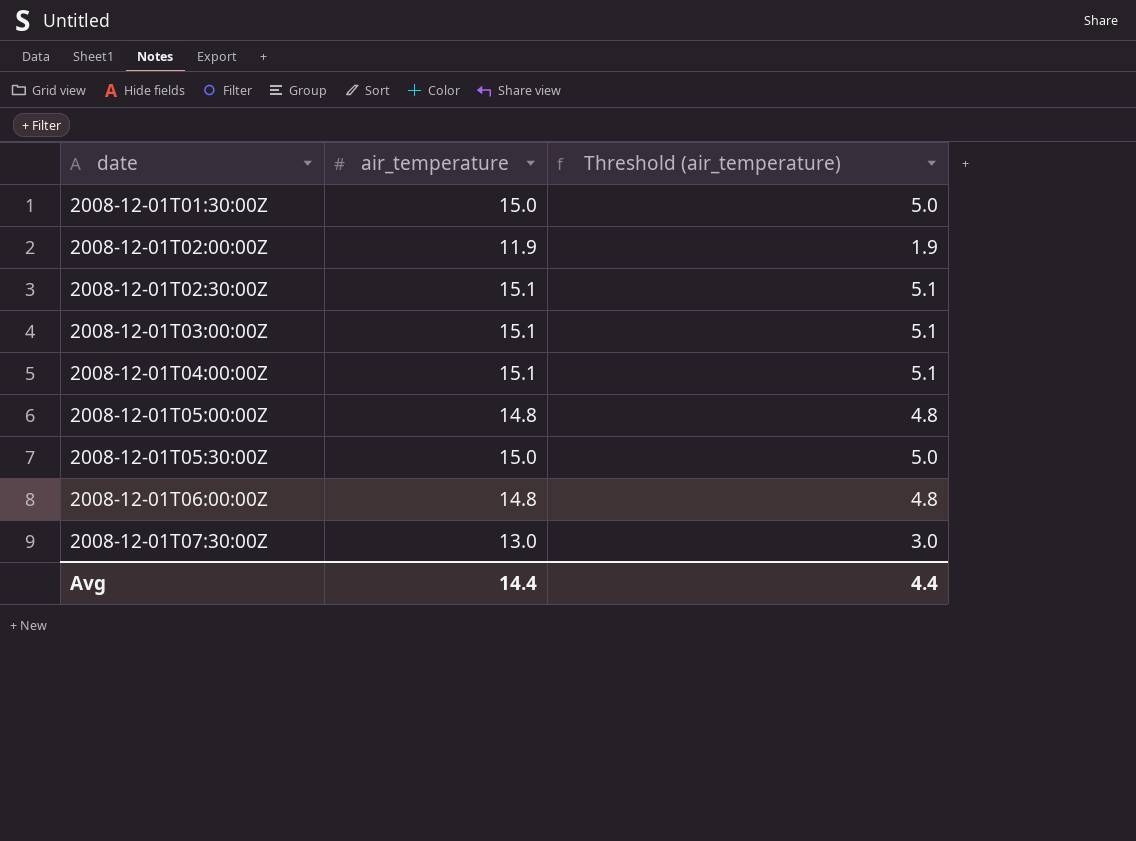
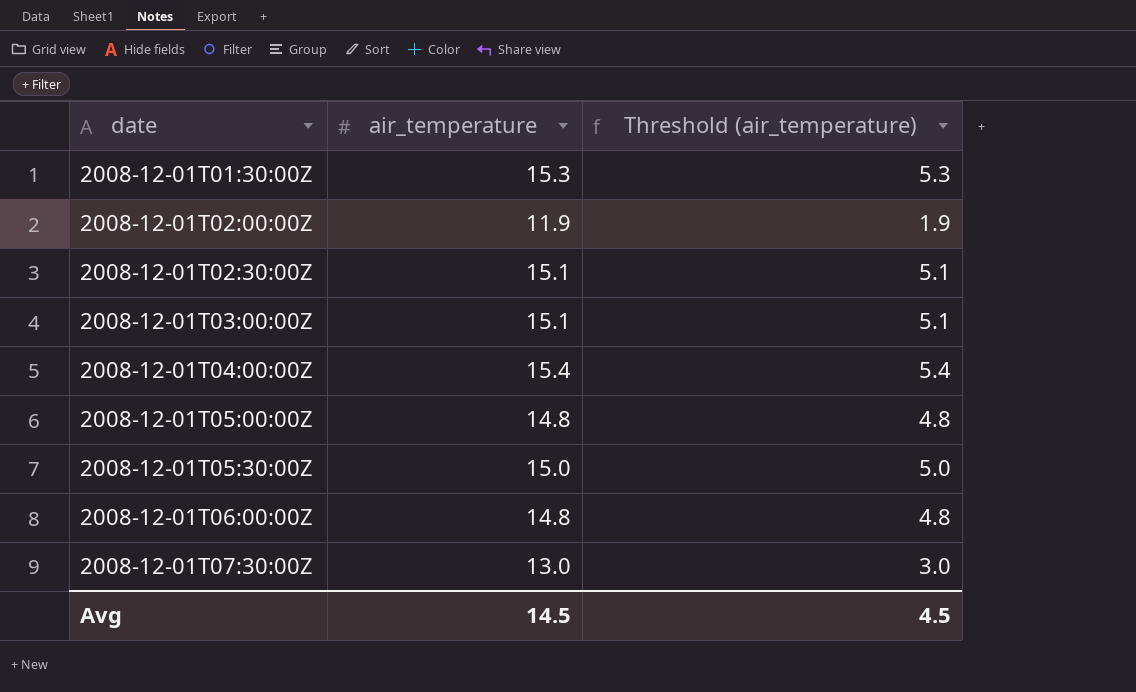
2008-12-01T01:30:00Z | air_temperature: 15.0 -> 15.3
2008-12-01T01:30:00Z | Threshold (air_temperature): 5.0 -> 5.3
2008-12-01T04:00:00Z | air_temperature: 15.1 -> 15.4
2008-12-01T04:00:00Z | Threshold (air_temperature): 5.1 -> 5.4
Avg | air_temperature: 14.4 -> 14.5
Avg | Threshold (air_temperature): 4.4 -> 4.5

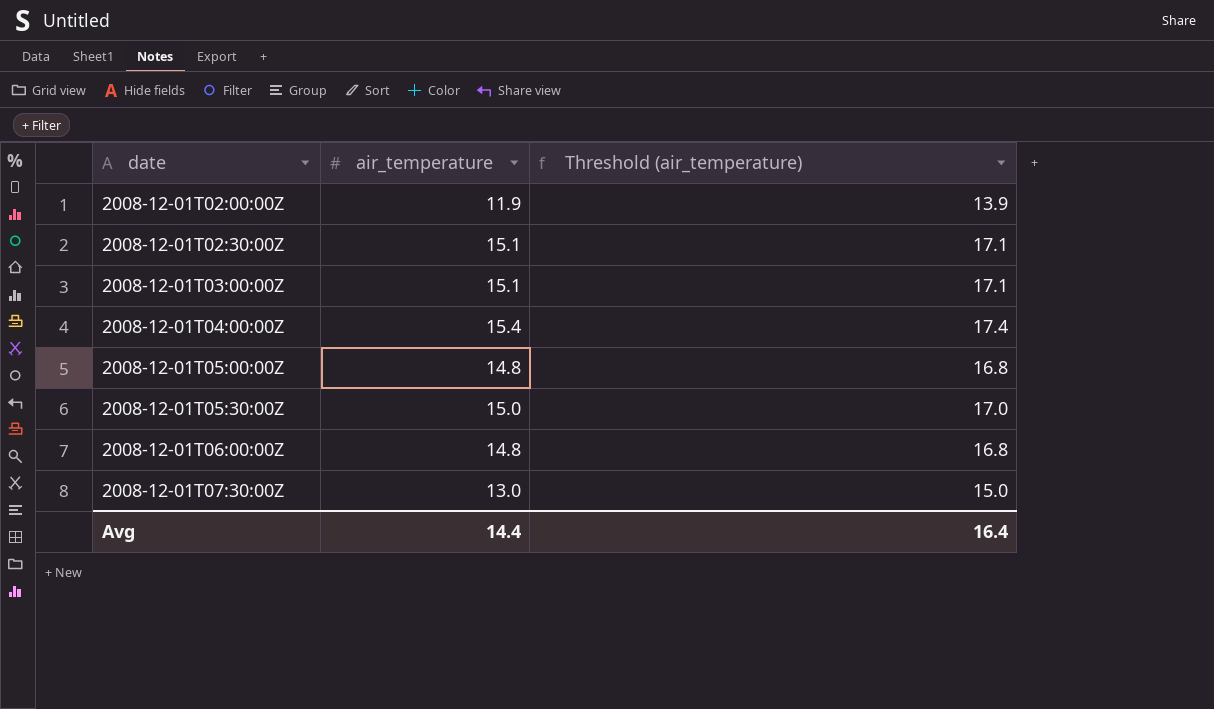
column Threshold (air_temperature) | formula: [air_temperature] - 10 -> [air_temperature] + 2
row 2008-12-01T01:30:00Z: 15.3 | 5.3 -> none
Avg | air_temperature: 14.5 -> 14.4
Avg | Threshold (air_temperature): 4.5 -> 16.4

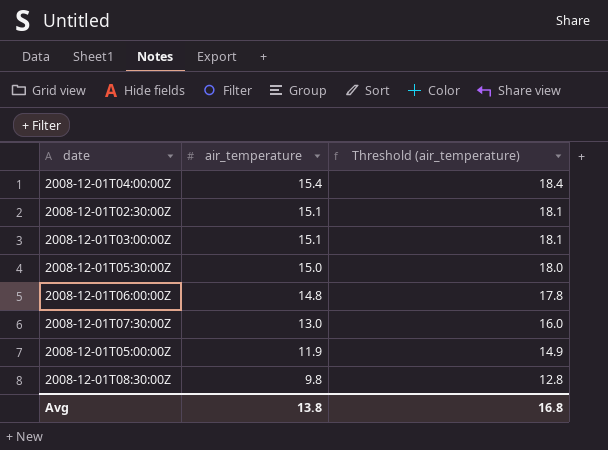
row order: date ascending -> air_temperature descending
column Threshold (air_temperature) | formula: [air_temperature] + 2 -> [air_temperature] + 3
row 2008-12-01T02:00:00Z: 11.9 | 13.9 -> none
2008-12-01T05:00:00Z | air_temperature: 14.8 -> 11.9
row 2008-12-01T08:30:00Z: none -> 9.8 | 12.8
Avg | air_temperature: 14.4 -> 13.8
Avg | Threshold (air_temperature): 16.4 -> 16.8

